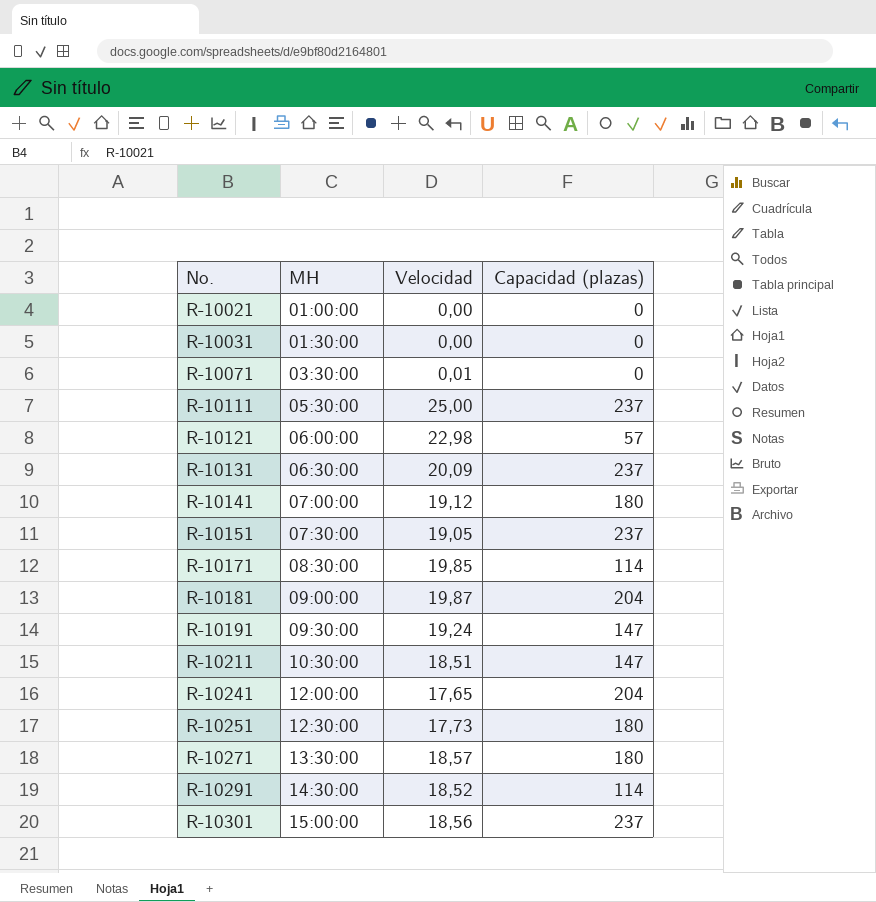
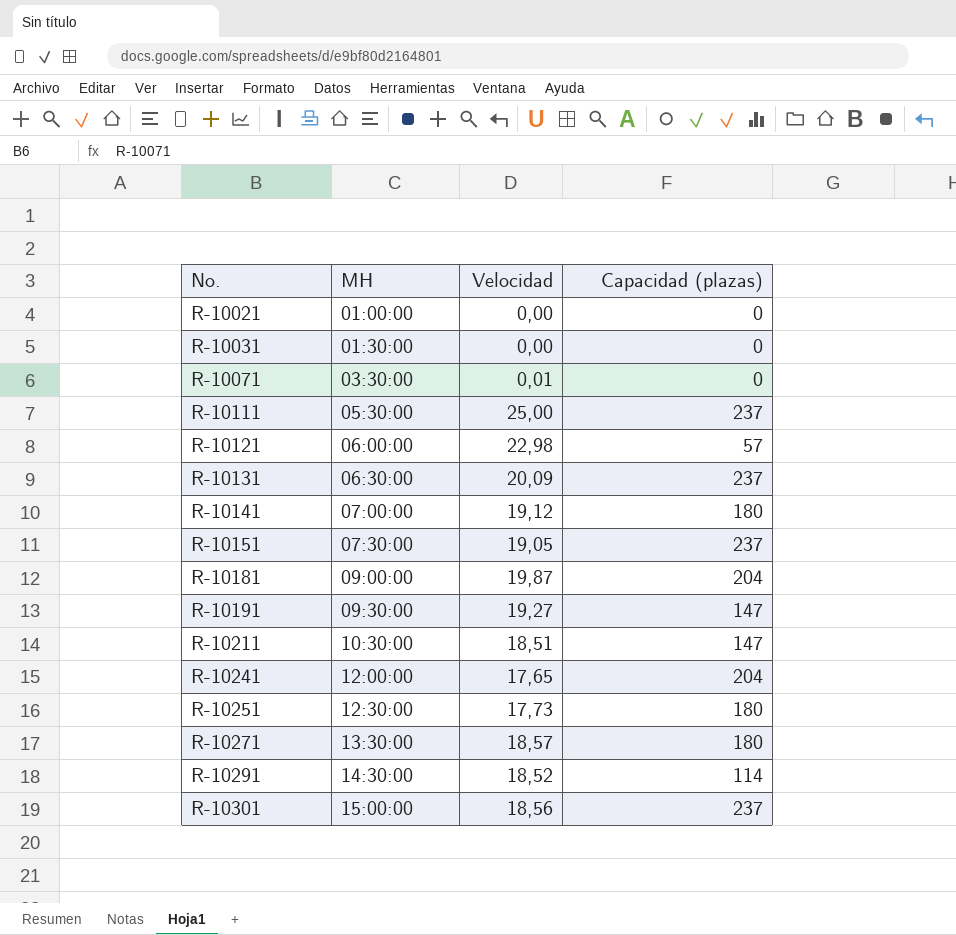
row R-10171: 08:30:00 | 19,85 | 114 -> none
R-10191 | Velocidad: 19,24 -> 19,27

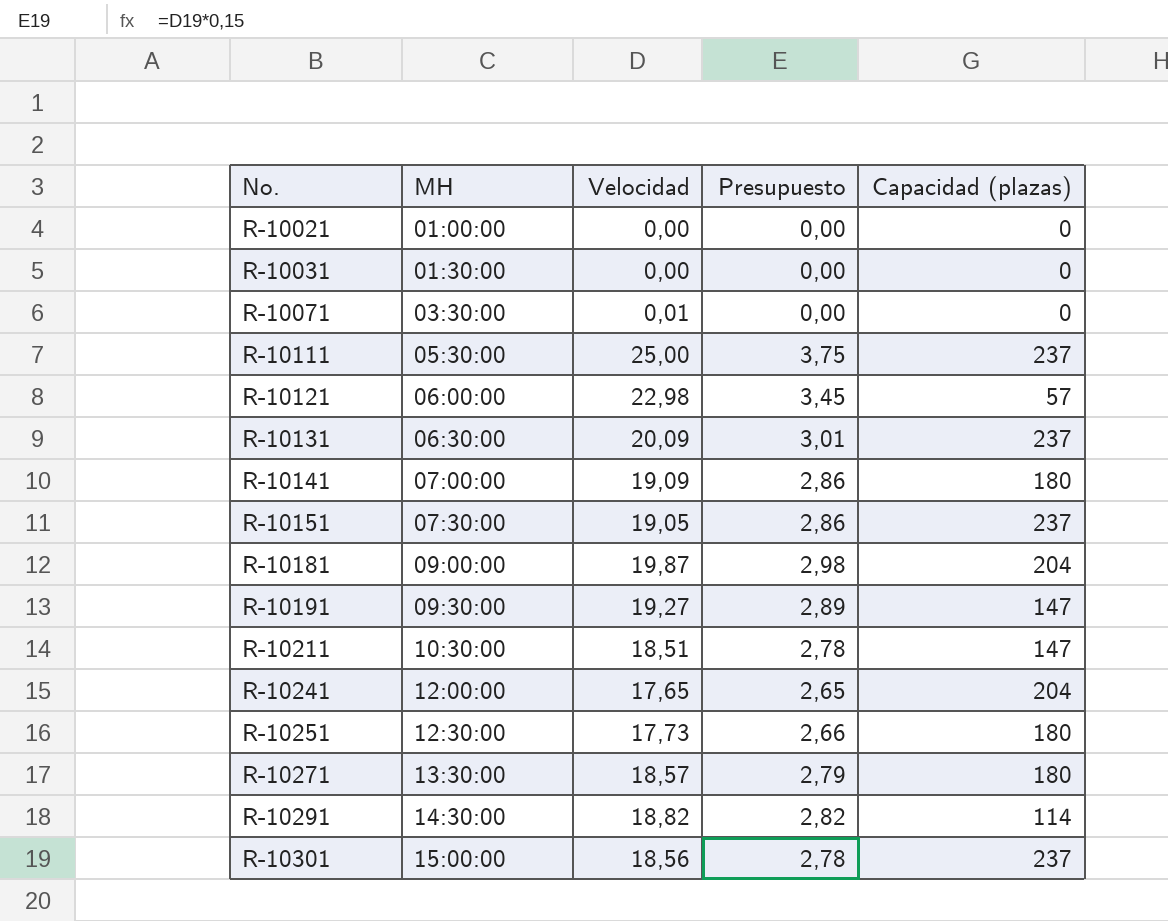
column Presupuesto | formula: none -> [Velocidad] * 0,15
R-10141 | Velocidad: 19,12 -> 19,09
R-10291 | Velocidad: 18,52 -> 18,82

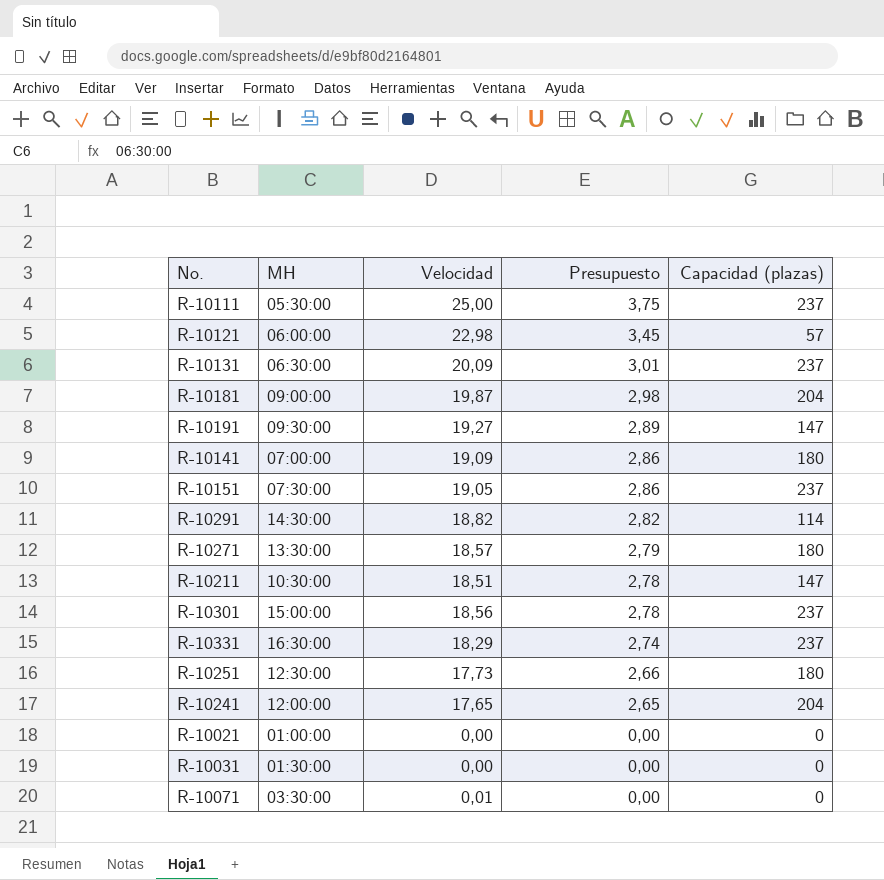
row order: No. ascending -> Presupuesto descending
row R-10331: none -> 16:30:00 | 18,29 | 2,74 | 237

